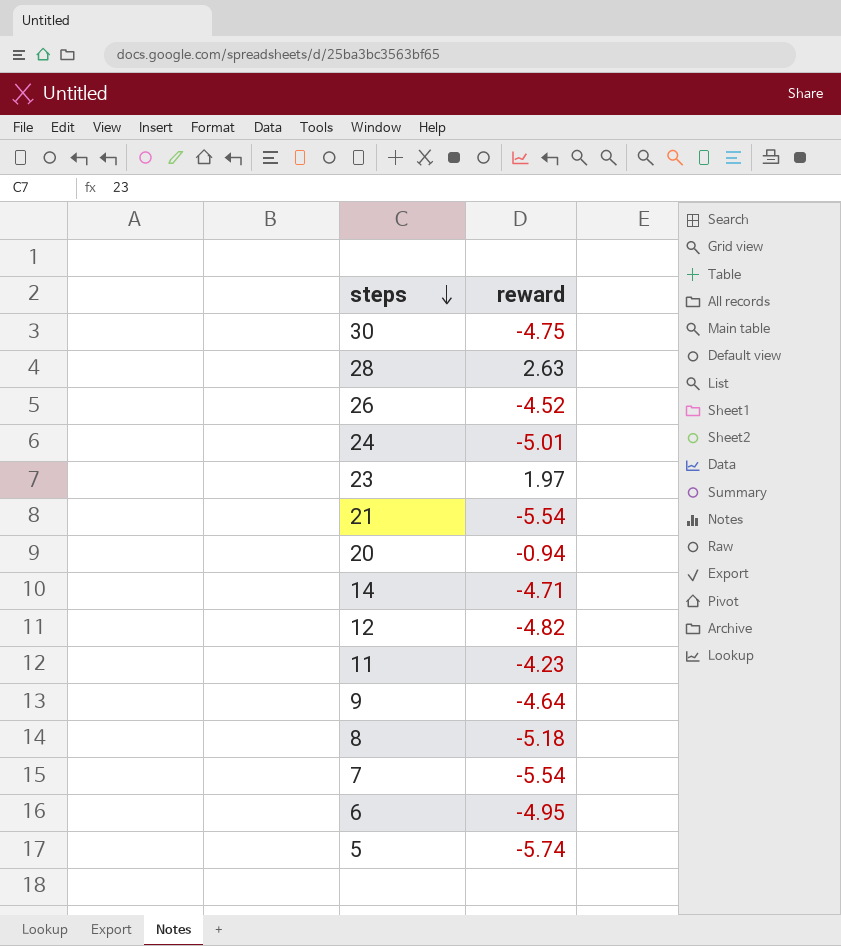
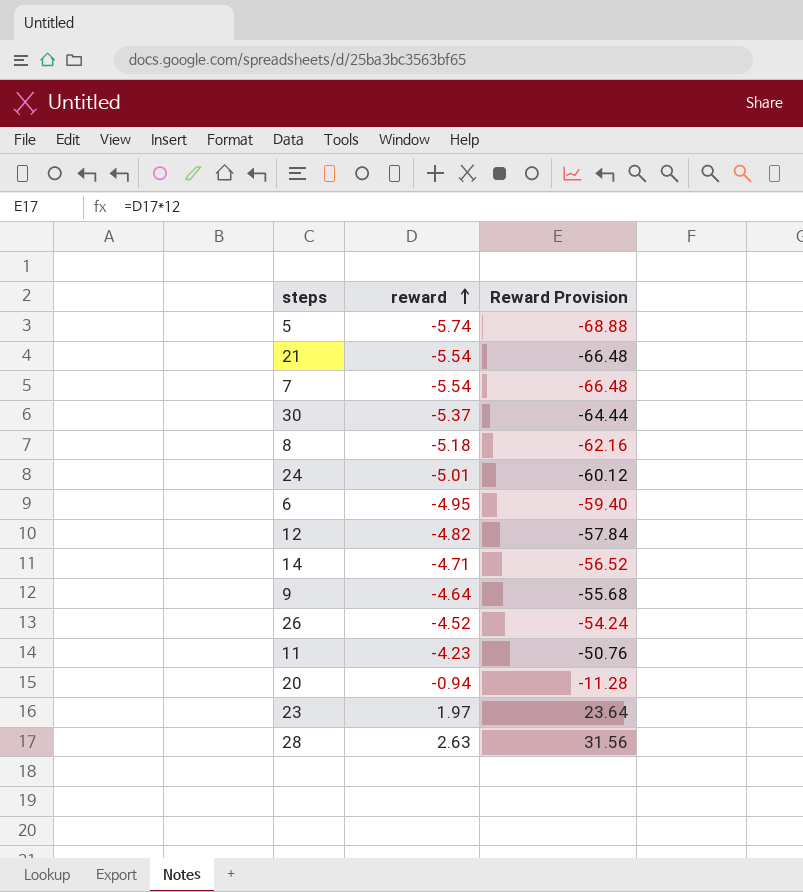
row order: steps descending -> reward ascending
column Reward Provision | formula: none -> [reward] * 12
30 | reward: -4.75 -> -5.37

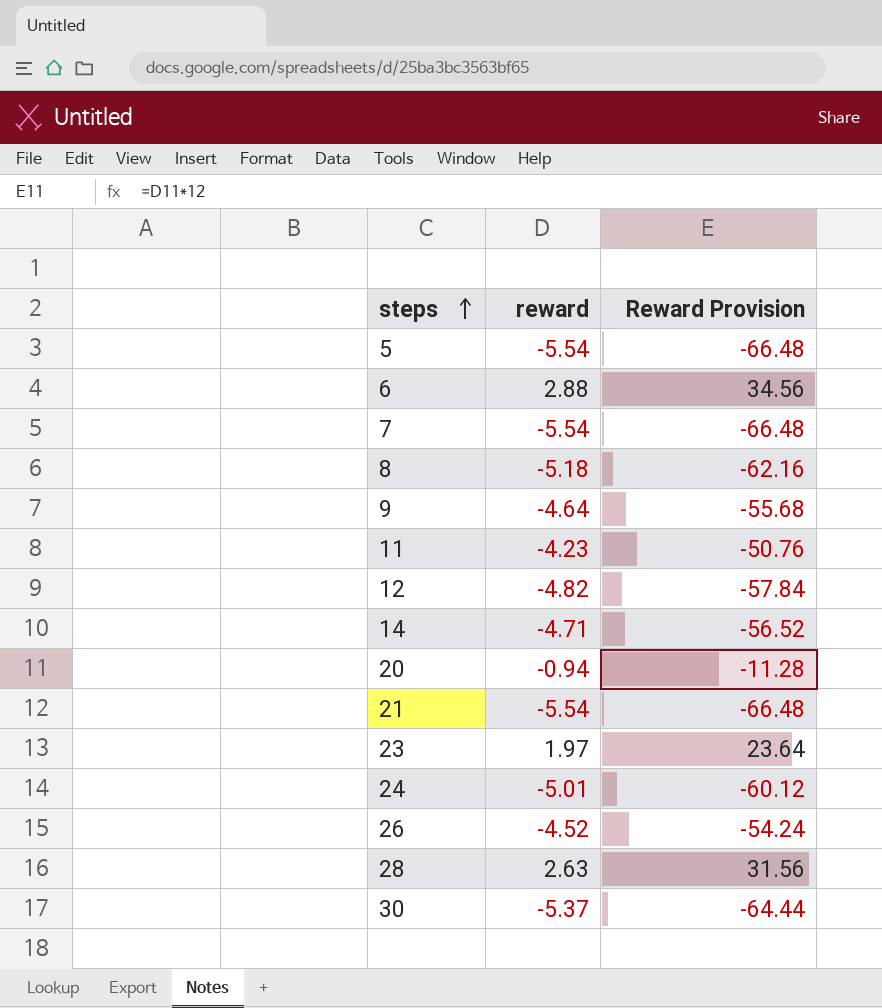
row order: reward ascending -> steps ascending
5 | reward: -5.74 -> -5.54
5 | Reward Provision: -68.88 -> -66.48
6 | reward: -4.95 -> 2.88
6 | Reward Provision: -59.40 -> 34.56

